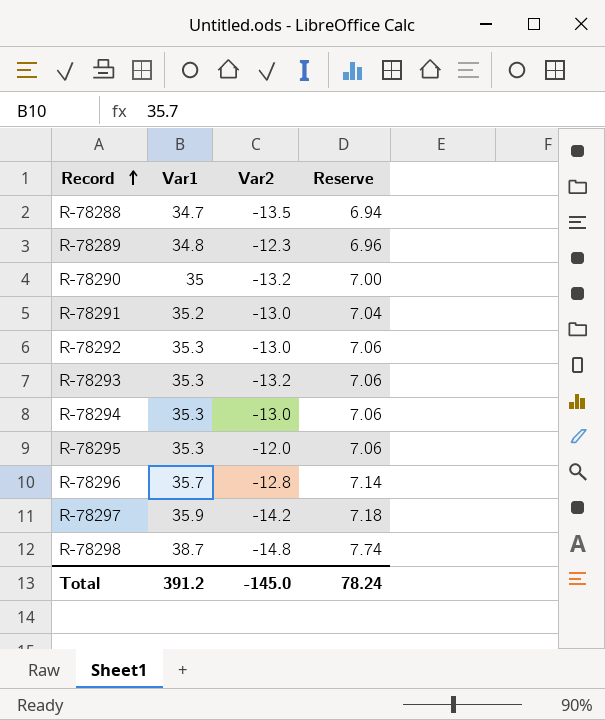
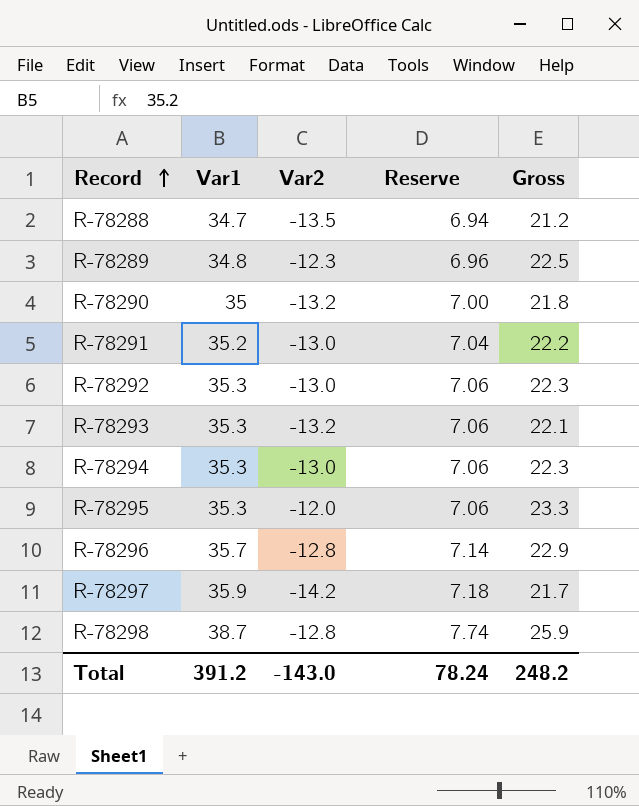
column Gross | formula: none -> [Var1] + [Var2]
R-78298 | Var2: -14.8 -> -12.8
Total | Var2: -145.0 -> -143.0

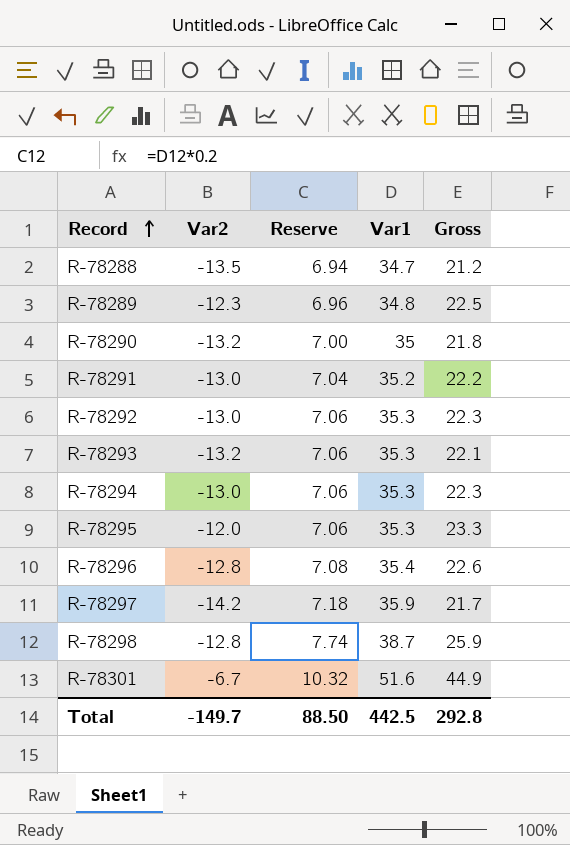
column Var1 | position: 2 -> 4
R-78296 | Reserve: 7.14 -> 7.08
R-78296 | Var1: 35.7 -> 35.4
R-78296 | Gross: 22.9 -> 22.6
row R-78301: none -> -6.7 | 10.32 | 51.6 | 44.9
Total | Var2: -143.0 -> -149.7
Total | Reserve: 78.24 -> 88.50
Total | Var1: 391.2 -> 442.5
Total | Gross: 248.2 -> 292.8

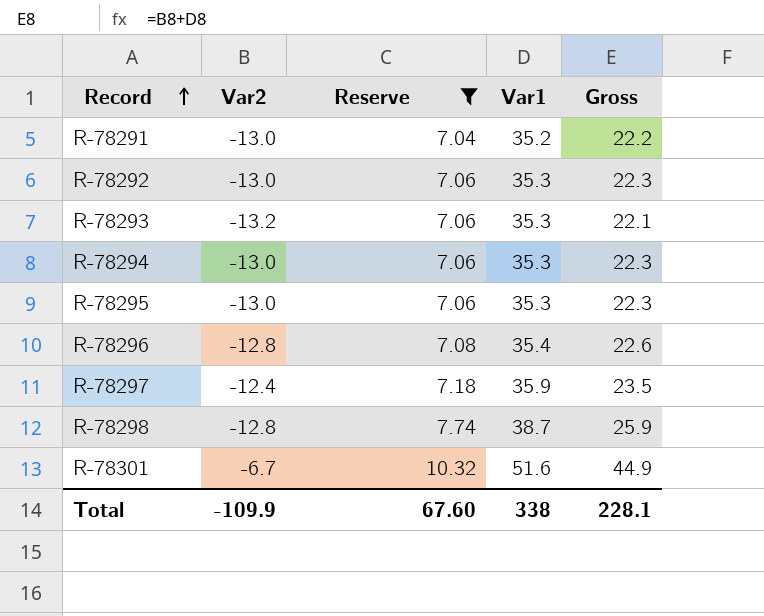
filter: none -> Reserve >= 7.04
R-78295 | Var2: -12.0 -> -13.0
R-78295 | Gross: 23.3 -> 22.3
R-78297 | Var2: -14.2 -> -12.4
R-78297 | Gross: 21.7 -> 23.5
Total | Var2: -149.7 -> -109.9
Total | Reserve: 88.50 -> 67.60
Total | Var1: 442.5 -> 338
Total | Gross: 292.8 -> 228.1

